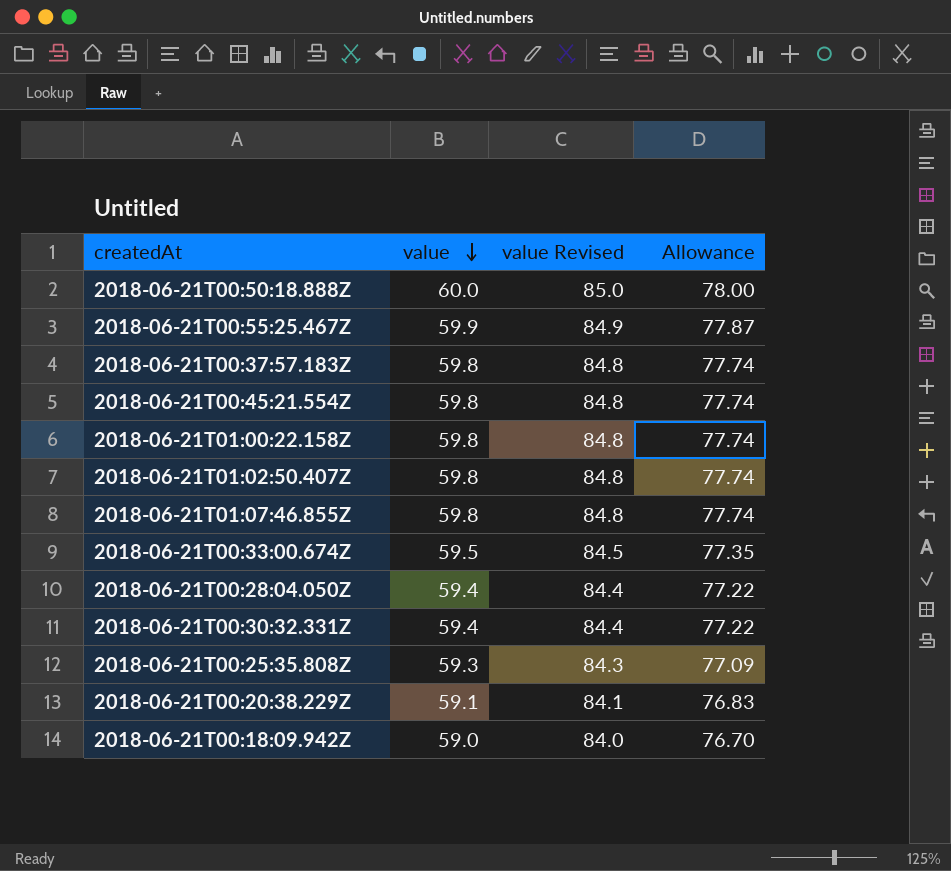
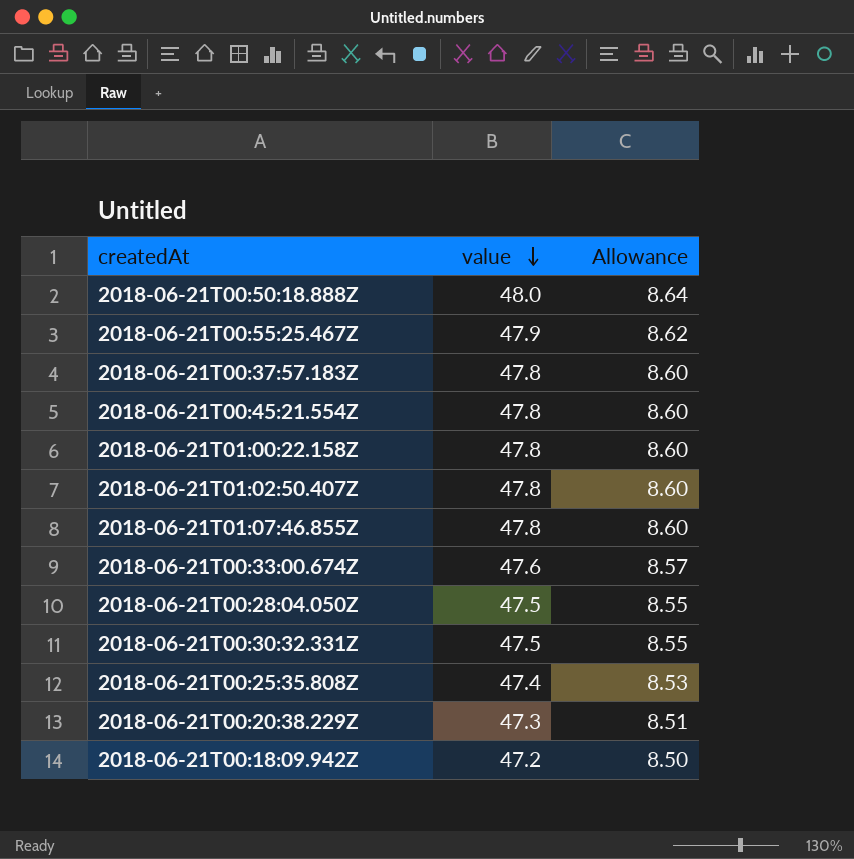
column value Revised | formula: [value] + 25 -> none
column Allowance | formula: [value] * 1.3 -> [value] * 0.18
2018-06-21T00:50:18.888Z | value: 60.0 -> 48.0
2018-06-21T00:55:25.467Z | value: 59.9 -> 47.9
2018-06-21T00:37:57.183Z | value: 59.8 -> 47.8
2018-06-21T00:45:21.554Z | value: 59.8 -> 47.8
2018-06-21T01:00:22.158Z | value: 59.8 -> 47.8
2018-06-21T01:02:50.407Z | value: 59.8 -> 47.8
2018-06-21T01:07:46.855Z | value: 59.8 -> 47.8
2018-06-21T00:33:00.674Z | value: 59.5 -> 47.6
2018-06-21T00:28:04.050Z | value: 59.4 -> 47.5
2018-06-21T00:30:32.331Z | value: 59.4 -> 47.5
2018-06-21T00:25:35.808Z | value: 59.3 -> 47.4
2018-06-21T00:20:38.229Z | value: 59.1 -> 47.3
2018-06-21T00:18:09.942Z | value: 59.0 -> 47.2

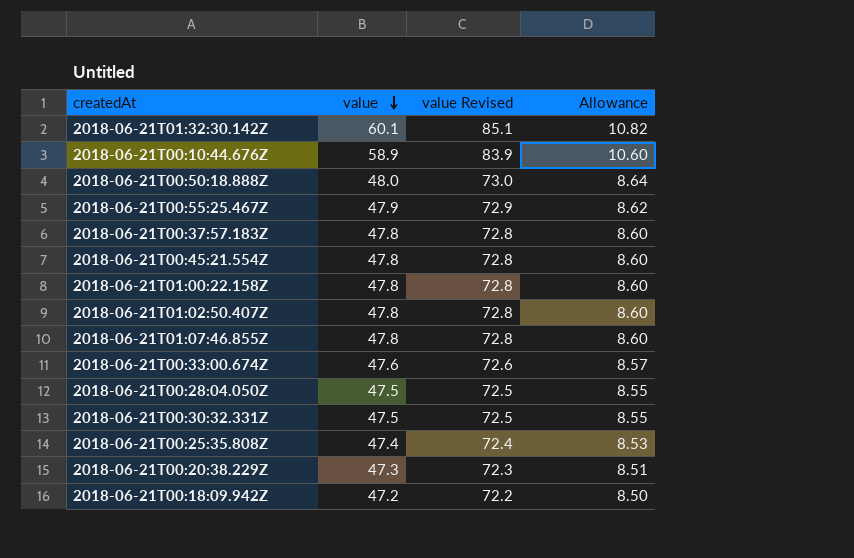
column value Revised | formula: none -> [value] + 25
row 2018-06-21T01:32:30.142Z: none -> 60.1 | 85.1 | 10.82
row 2018-06-21T00:10:44.676Z: none -> 58.9 | 83.9 | 10.60

